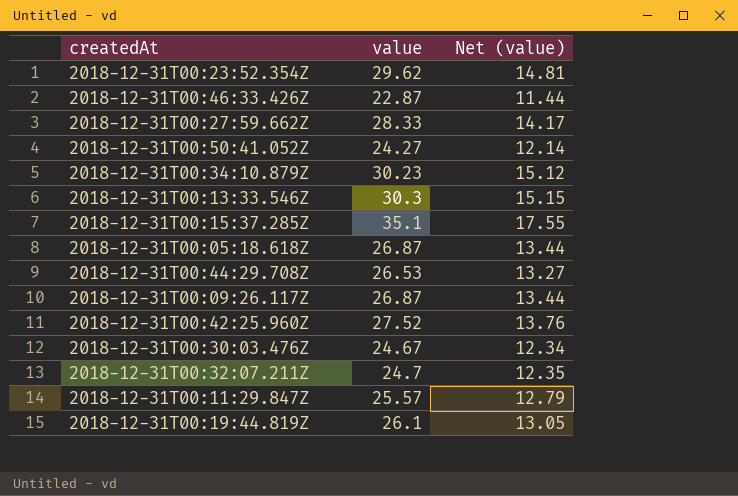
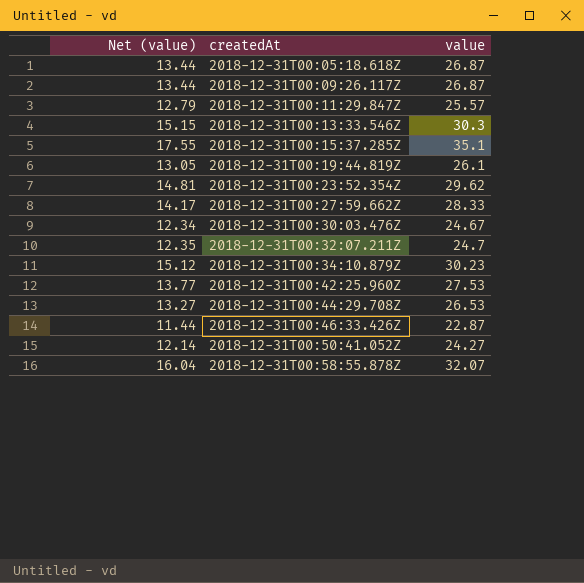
row order: none -> createdAt ascending
column Net (value) | position: 3 -> 1
2018-12-31T00:42:25.960Z | Net (value): 13.76 -> 13.77
2018-12-31T00:42:25.960Z | value: 27.52 -> 27.53
row 2018-12-31T00:58:55.878Z: none -> 16.04 | 32.07

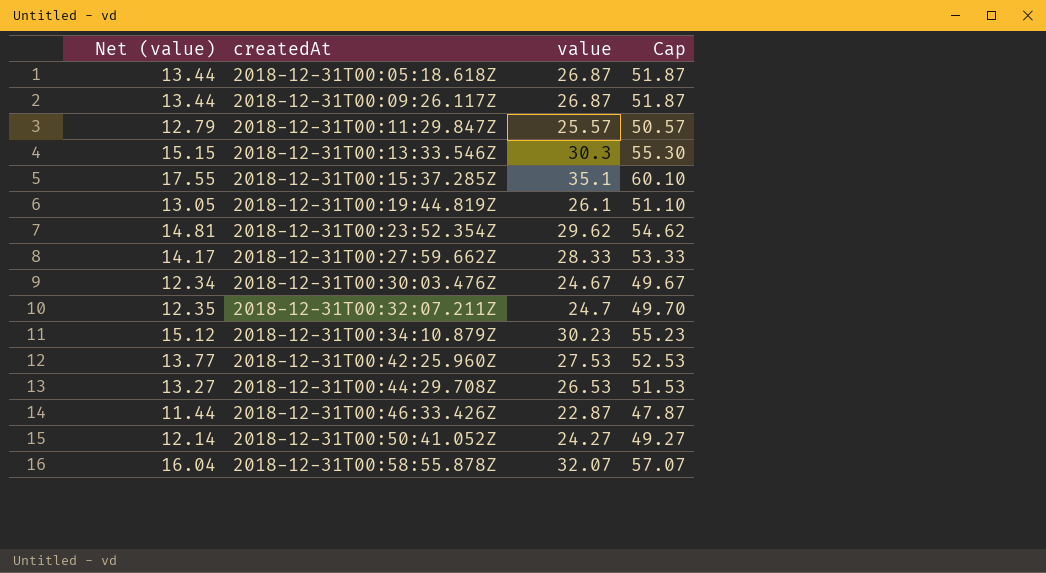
column Cap | formula: none -> [value] + 25

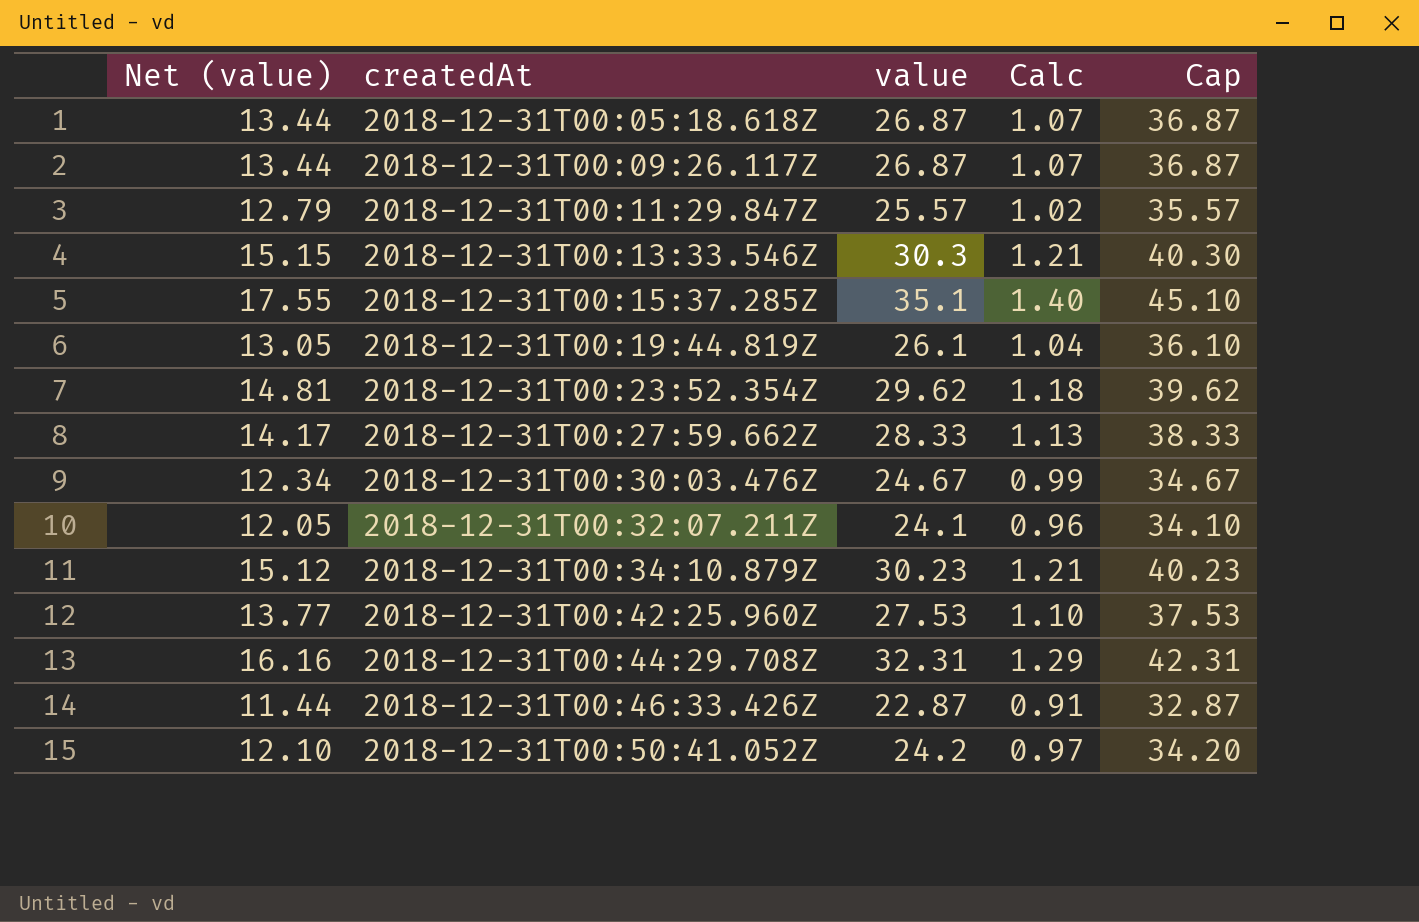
column Calc | formula: none -> [value] * 0.04
column Cap | formula: [value] + 25 -> [value] + 10
row 2018-12-31T00:58:55.878Z: 16.04 | 32.07 | 57.07 -> none
2018-12-31T00:32:07.211Z | Net (value): 12.35 -> 12.05
2018-12-31T00:32:07.211Z | value: 24.7 -> 24.1
2018-12-31T00:44:29.708Z | Net (value): 13.27 -> 16.16
2018-12-31T00:44:29.708Z | value: 26.53 -> 32.31
2018-12-31T00:50:41.052Z | Net (value): 12.14 -> 12.10
2018-12-31T00:50:41.052Z | value: 24.27 -> 24.2

